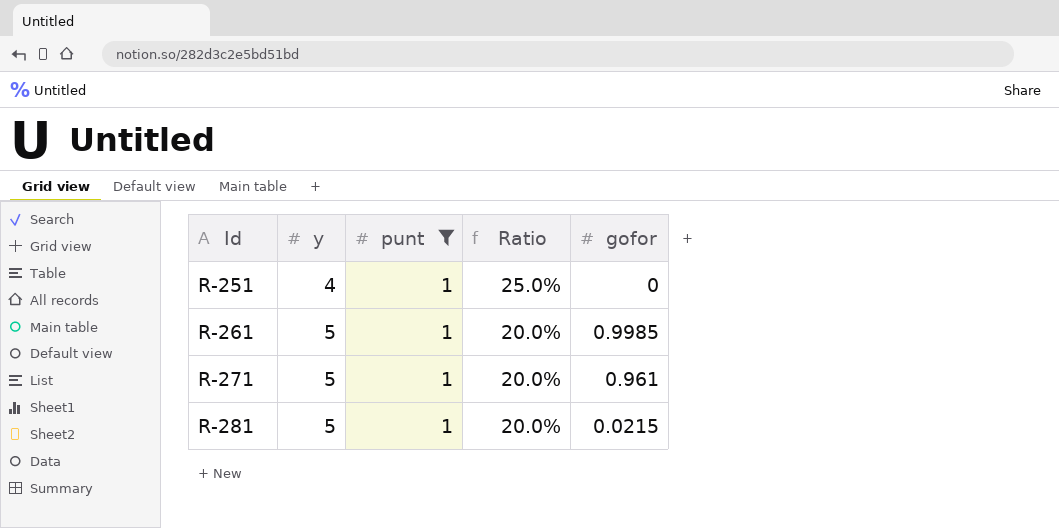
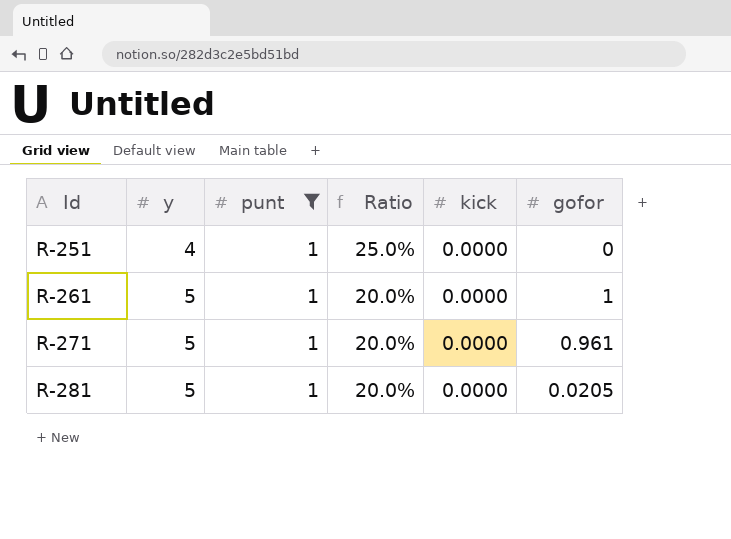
column kick | position: none -> 5
R-261 | gofor: 0.9985 -> 1
R-281 | gofor: 0.0215 -> 0.0205

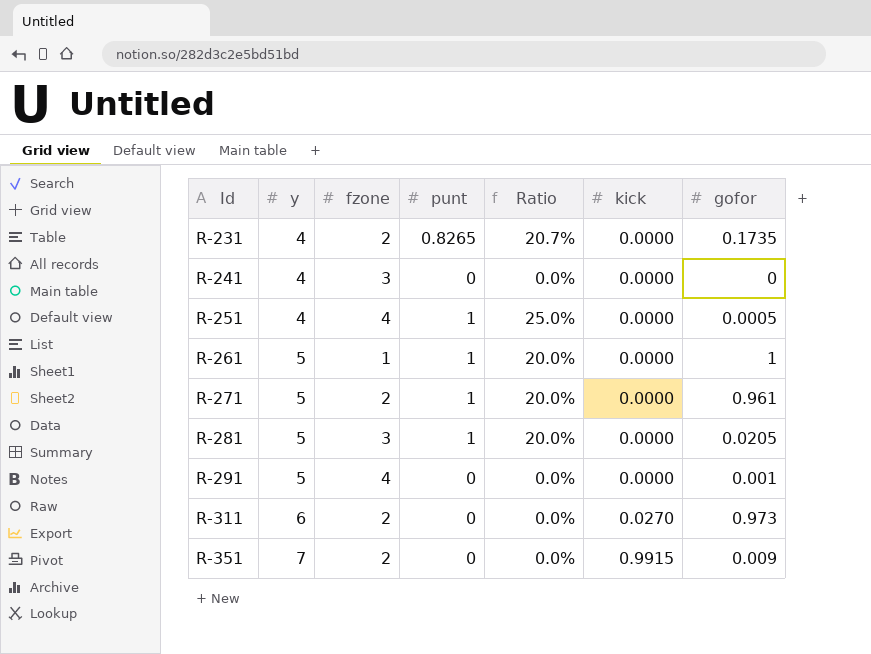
filter: punt = 1 -> none
column fzone | position: none -> 3
R-251 | gofor: 0 -> 0.0005

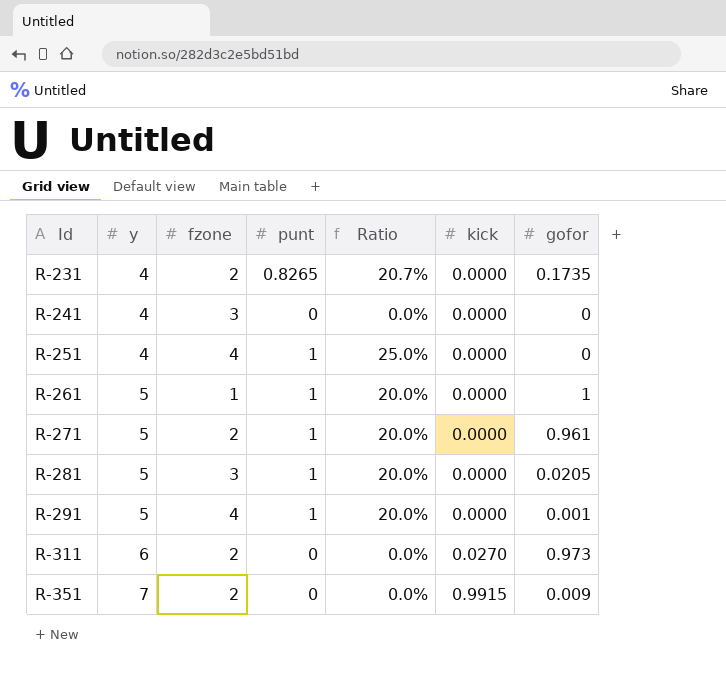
R-251 | gofor: 0.0005 -> 0
R-291 | punt: 0 -> 1
R-291 | Ratio: 0.0% -> 20.0%

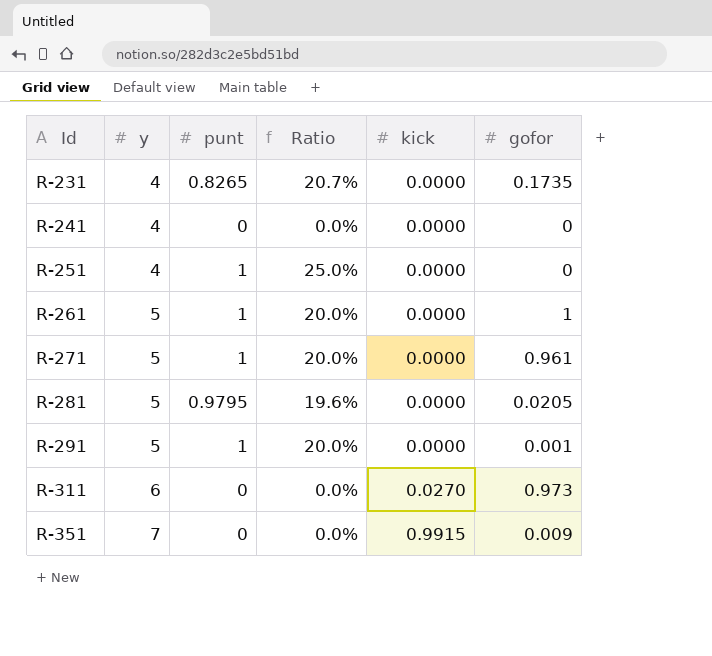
column fzone | position: 3 -> none
R-281 | punt: 1 -> 0.9795
R-281 | Ratio: 20.0% -> 19.6%

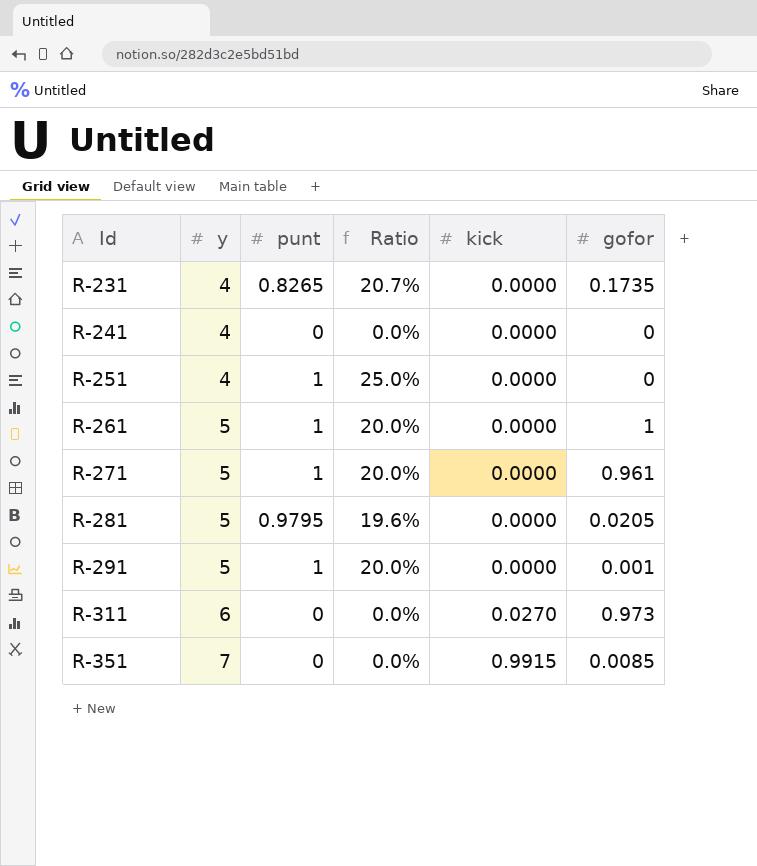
R-351 | gofor: 0.009 -> 0.0085

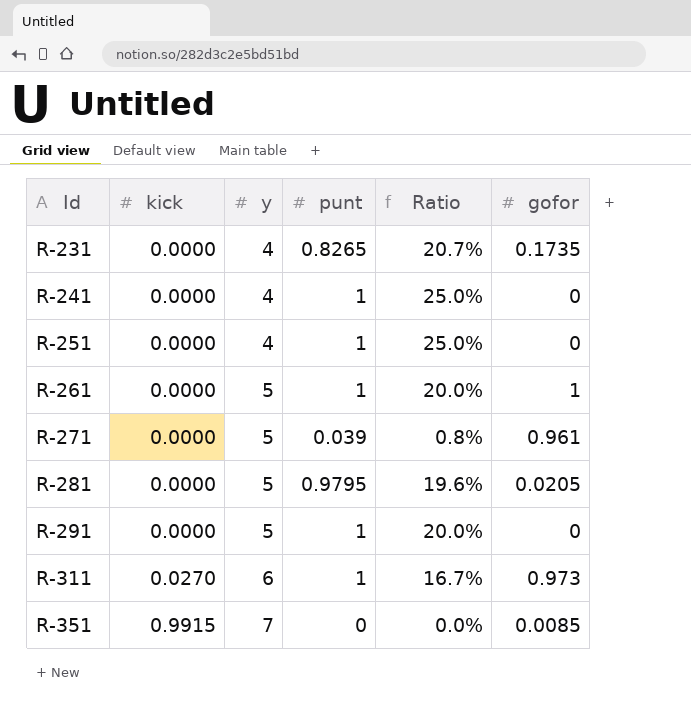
column kick | position: 5 -> 2
R-241 | punt: 0 -> 1
R-241 | Ratio: 0.0% -> 25.0%
R-271 | punt: 1 -> 0.039
R-271 | Ratio: 20.0% -> 0.8%
R-291 | gofor: 0.001 -> 0
R-311 | punt: 0 -> 1
R-311 | Ratio: 0.0% -> 16.7%

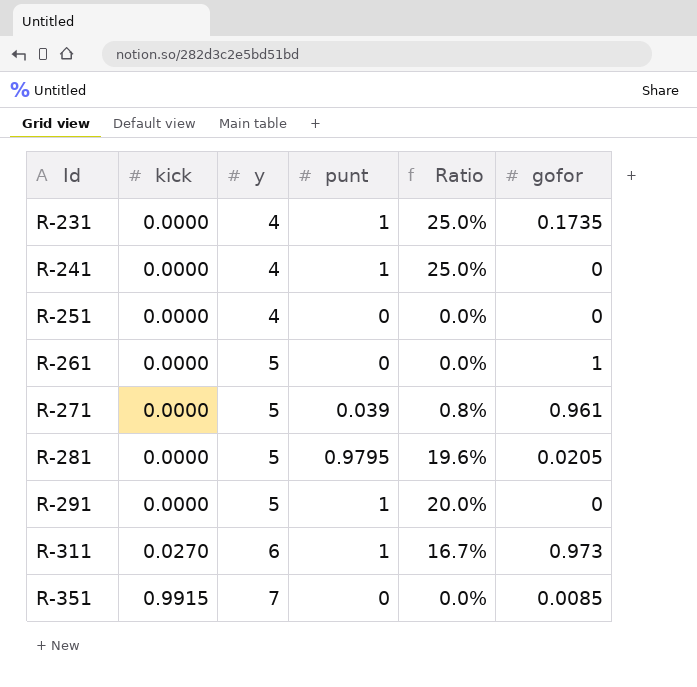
R-231 | punt: 0.8265 -> 1
R-231 | Ratio: 20.7% -> 25.0%
R-251 | punt: 1 -> 0
R-251 | Ratio: 25.0% -> 0.0%
R-261 | punt: 1 -> 0
R-261 | Ratio: 20.0% -> 0.0%

